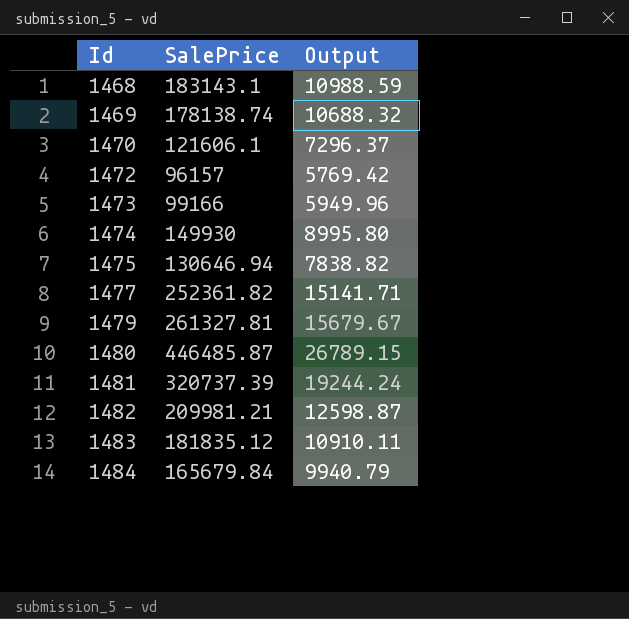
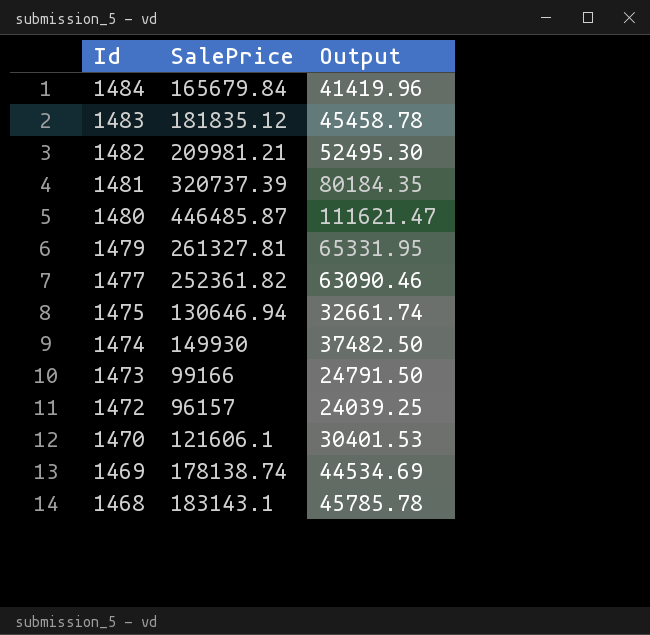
row order: Id ascending -> Id descending
column Output | formula: [SalePrice] * 0.06 -> [SalePrice] * 0.25

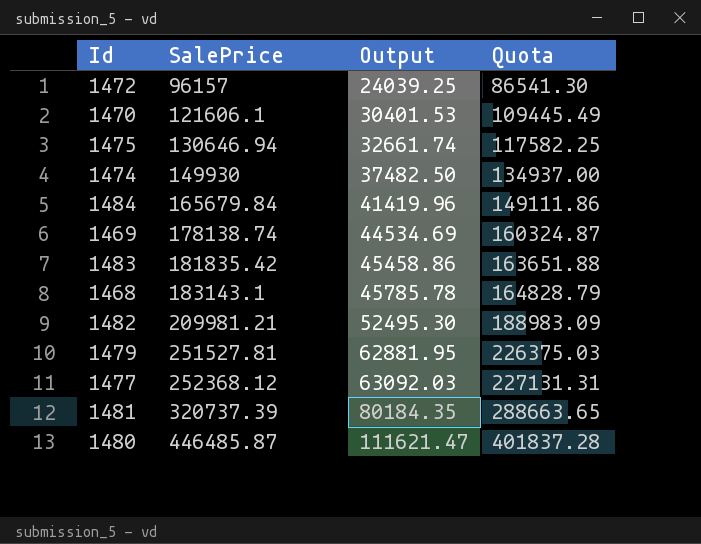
row order: Id descending -> SalePrice ascending
column Quota | formula: none -> [SalePrice] * 0.9
row 1473: 99166 | 24791.50 -> none
1483 | SalePrice: 181835.12 -> 181835.42
1483 | Output: 45458.78 -> 45458.86
1479 | SalePrice: 261327.81 -> 251527.81
1479 | Output: 65331.95 -> 62881.95
1477 | SalePrice: 252361.82 -> 252368.12
1477 | Output: 63090.46 -> 63092.03

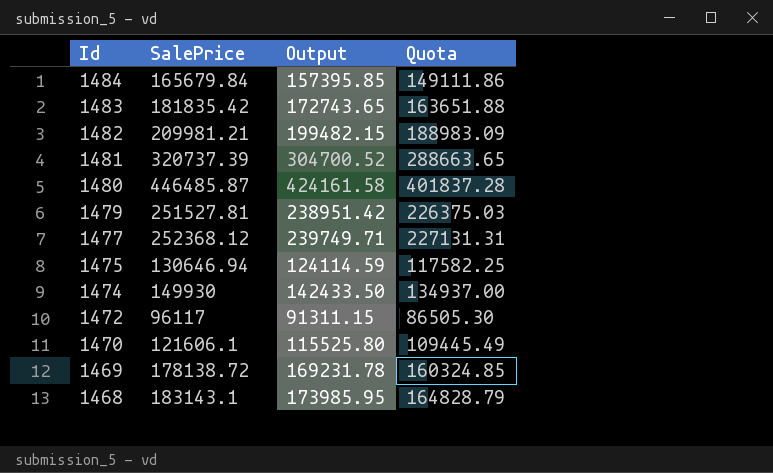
row order: SalePrice ascending -> Id descending
column Output | formula: [SalePrice] * 0.25 -> [SalePrice] * 0.95
1472 | SalePrice: 96157 -> 96117
1472 | Quota: 86541.30 -> 86505.30
1469 | SalePrice: 178138.74 -> 178138.72
1469 | Quota: 160324.87 -> 160324.85

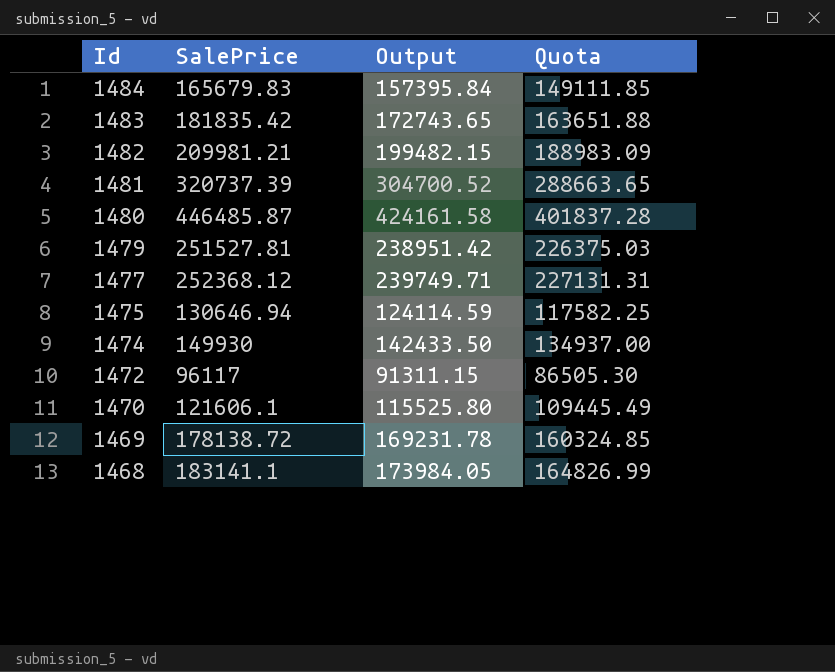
1484 | SalePrice: 165679.84 -> 165679.83
1484 | Output: 157395.85 -> 157395.84
1484 | Quota: 149111.86 -> 149111.85
1468 | SalePrice: 183143.1 -> 183141.1
1468 | Output: 173985.95 -> 173984.05
1468 | Quota: 164828.79 -> 164826.99

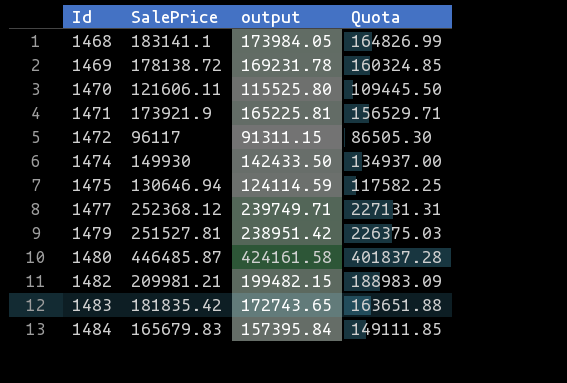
row order: Id descending -> Id ascending
column name: Output -> output
row 1481: 320737.39 | 304700.52 | 288663.65 -> none
1470 | SalePrice: 121606.1 -> 121606.11
1470 | Quota: 109445.49 -> 109445.50
row 1471: none -> 173921.9 | 165225.81 | 156529.71

